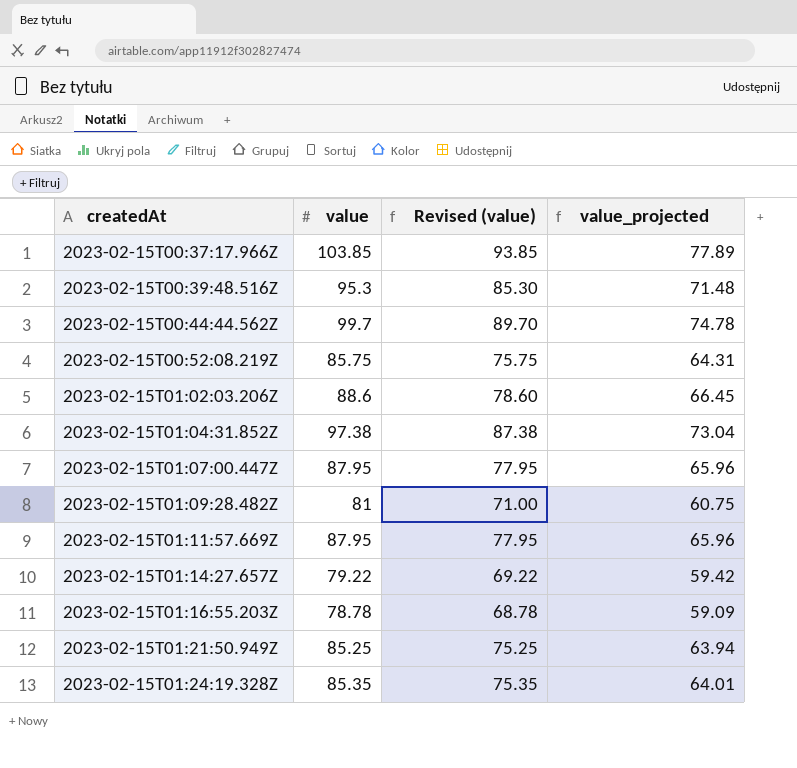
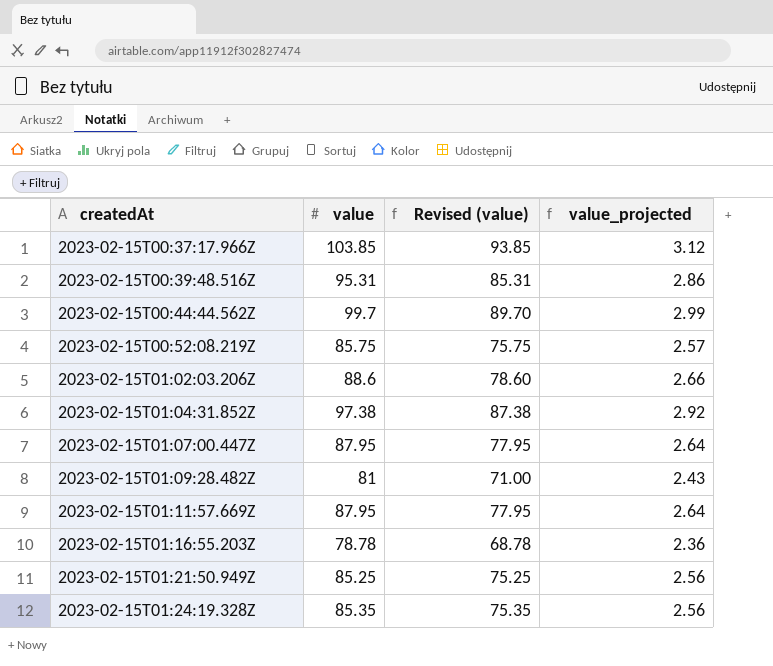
column value_projected | formula: [value] * 0.75 -> [value] * 0.03
row 2023-02-15T01:14:27.657Z: 79.22 | 69.22 | 59.42 -> none
2023-02-15T00:39:48.516Z | value: 95.3 -> 95.31
2023-02-15T00:39:48.516Z | Revised (value): 85.30 -> 85.31

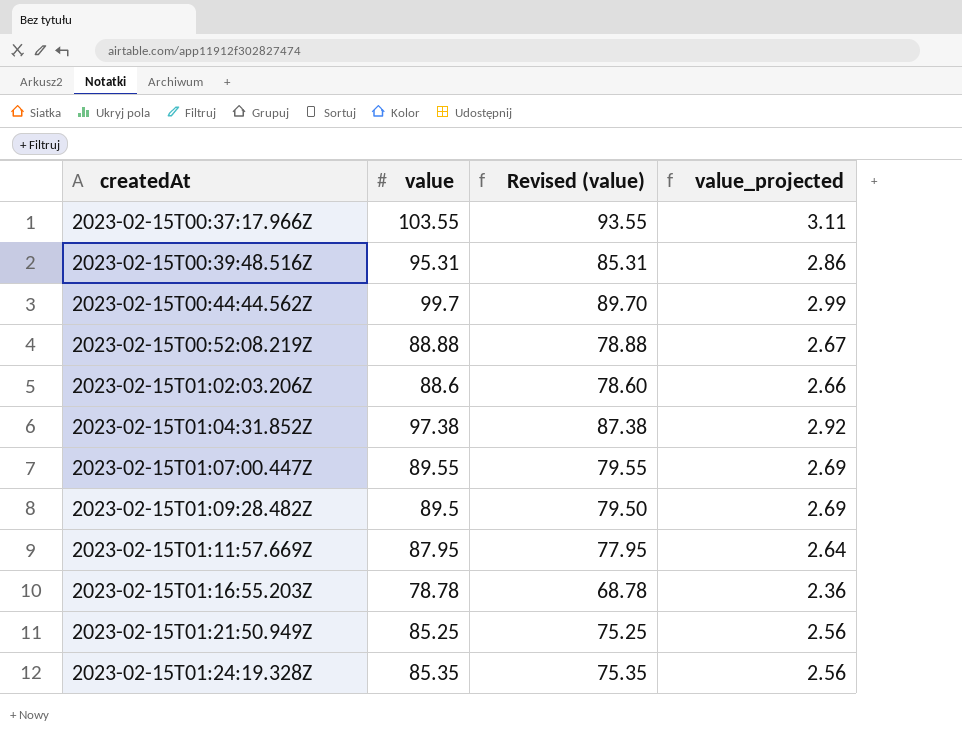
2023-02-15T00:37:17.966Z | value: 103.85 -> 103.55
2023-02-15T00:37:17.966Z | Revised (value): 93.85 -> 93.55
2023-02-15T00:37:17.966Z | value_projected: 3.12 -> 3.11
2023-02-15T00:52:08.219Z | value: 85.75 -> 88.88
2023-02-15T00:52:08.219Z | Revised (value): 75.75 -> 78.88
2023-02-15T00:52:08.219Z | value_projected: 2.57 -> 2.67
2023-02-15T01:07:00.447Z | value: 87.95 -> 89.55
2023-02-15T01:07:00.447Z | Revised (value): 77.95 -> 79.55
2023-02-15T01:07:00.447Z | value_projected: 2.64 -> 2.69
2023-02-15T01:09:28.482Z | value: 81 -> 89.5
2023-02-15T01:09:28.482Z | Revised (value): 71.00 -> 79.50
2023-02-15T01:09:28.482Z | value_projected: 2.43 -> 2.69

